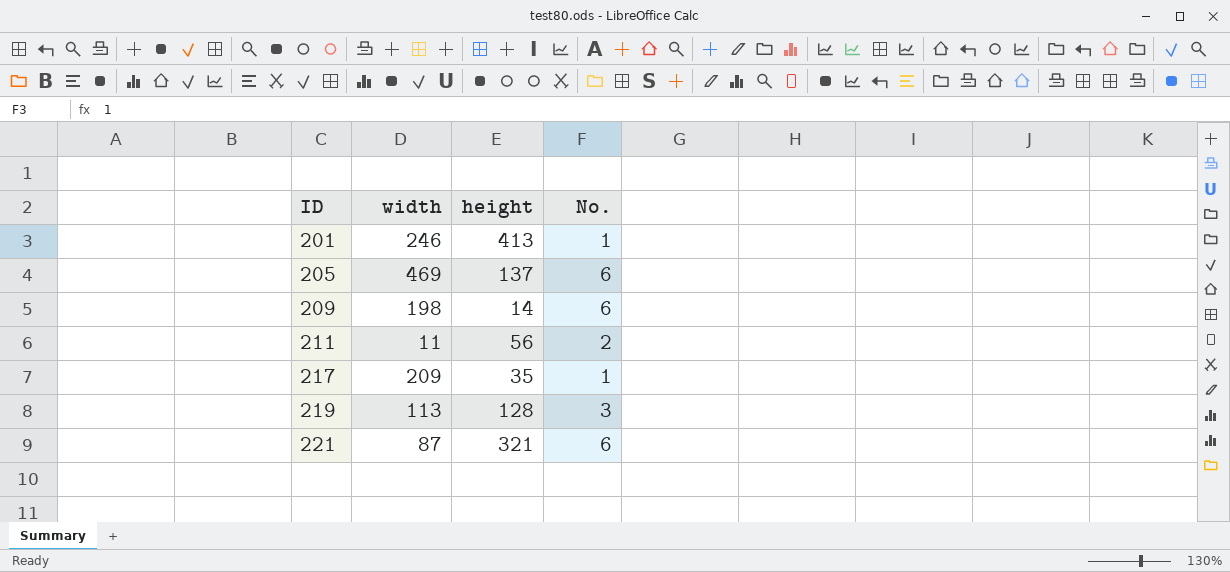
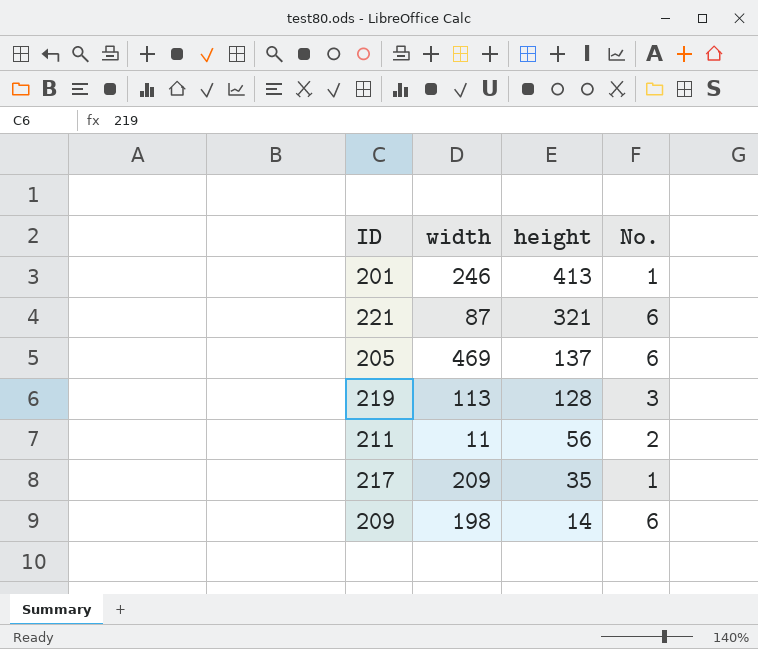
row order: ID ascending -> height descending

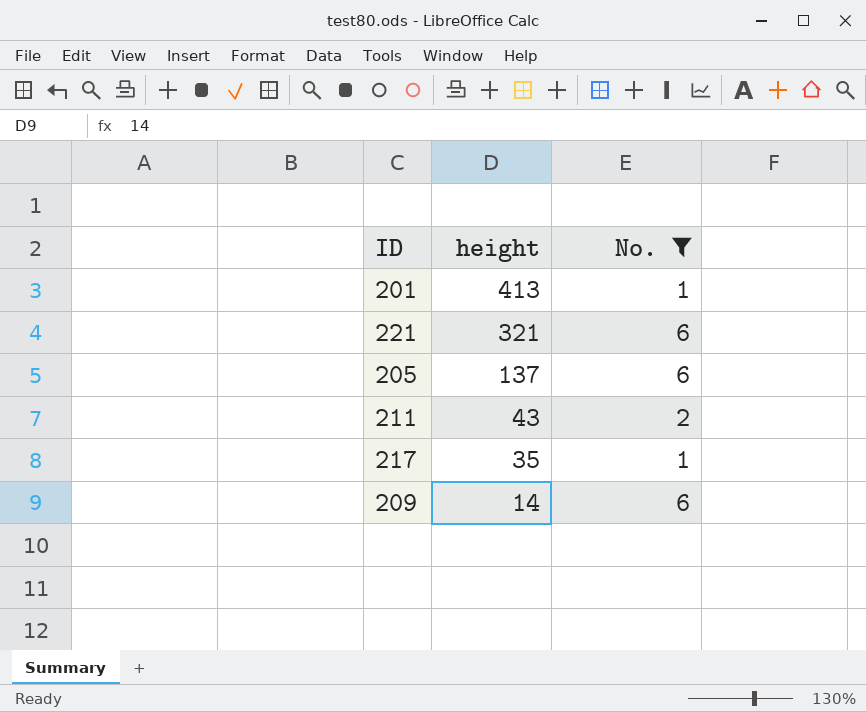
filter: none -> No. != 3
column width | position: 2 -> none
211 | height: 56 -> 43

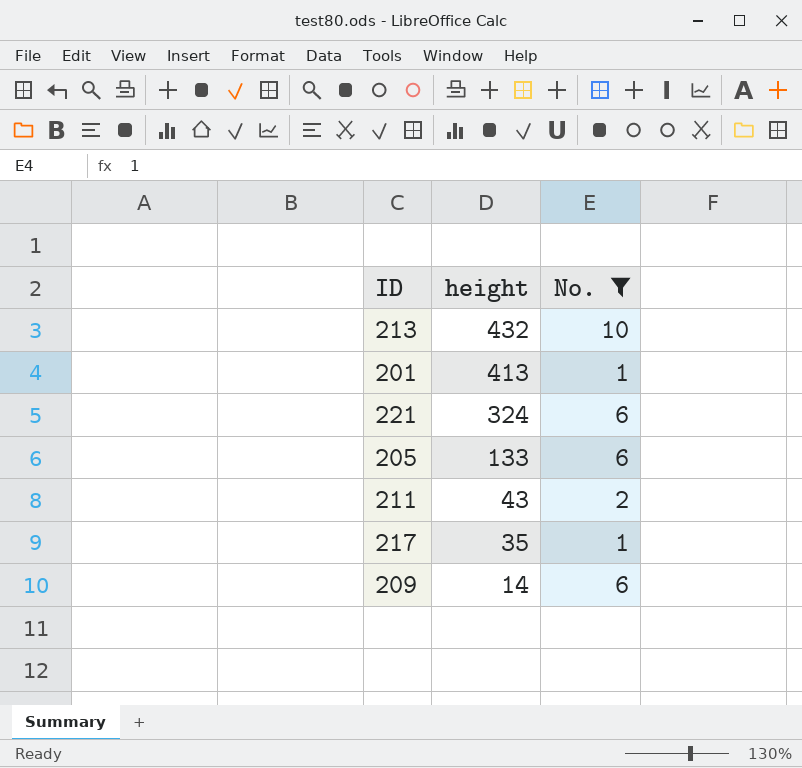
row 213: none -> 432 | 10
221 | height: 321 -> 324
205 | height: 137 -> 133

